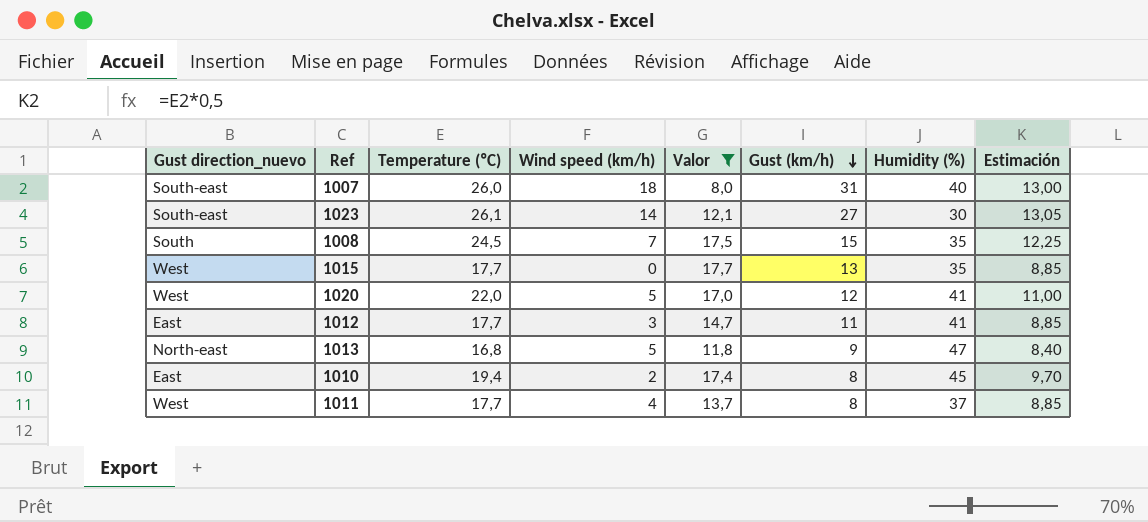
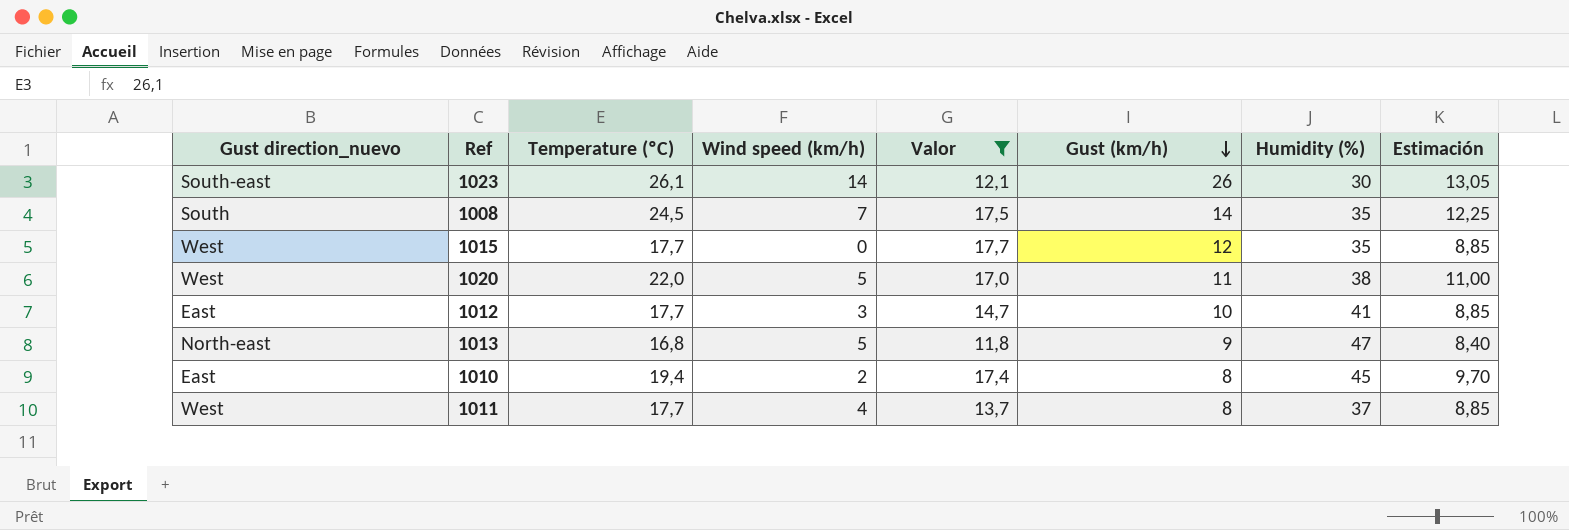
row 1007: South-east | 26,0 | 18 | 8,0 | 31 | 40 | 13,00 -> none
1023 | Gust (km/h): 27 -> 26
1008 | Gust (km/h): 15 -> 14
1015 | Gust (km/h): 13 -> 12
1020 | Gust (km/h): 12 -> 11
1020 | Humidity (%): 41 -> 38
1012 | Gust (km/h): 11 -> 10

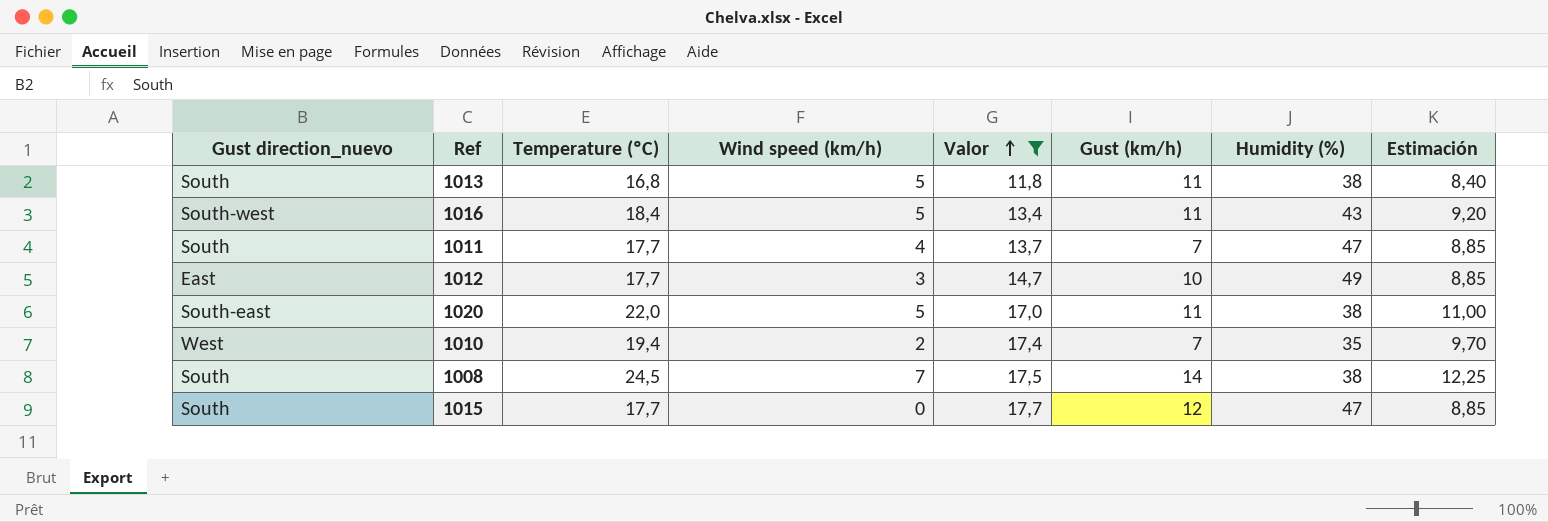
row order: Gust (km/h) descending -> Valor ascending
row 1023: South-east | 26,1 | 14 | 12,1 | 26 | 30 | 13,05 -> none
1013 | Gust direction_nuevo: North-east -> South
1013 | Gust (km/h): 9 -> 11
1013 | Humidity (%): 47 -> 38
row 1016: none -> South-west | 18,4 | 5 | 13,4 | 11 | 43 | 9,20
1011 | Gust direction_nuevo: West -> South
1011 | Gust (km/h): 8 -> 7
1011 | Humidity (%): 37 -> 47
1012 | Humidity (%): 41 -> 49
1020 | Gust direction_nuevo: West -> South-east
1010 | Gust direction_nuevo: East -> West
1010 | Gust (km/h): 8 -> 7
1010 | Humidity (%): 45 -> 35
1008 | Humidity (%): 35 -> 38
1015 | Gust direction_nuevo: West -> South
1015 | Humidity (%): 35 -> 47

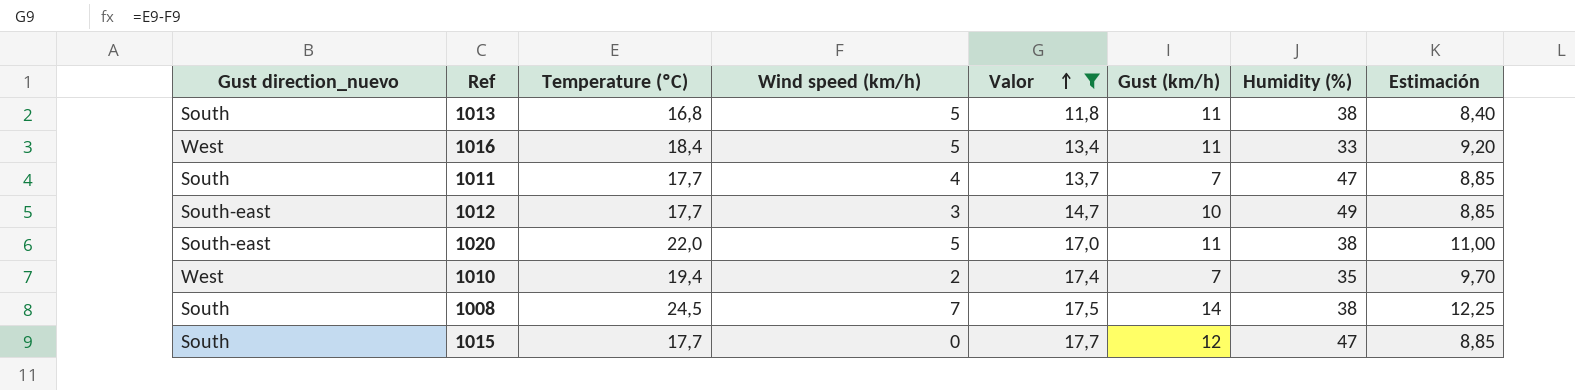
1016 | Gust direction_nuevo: South-west -> West
1016 | Humidity (%): 43 -> 33
1012 | Gust direction_nuevo: East -> South-east

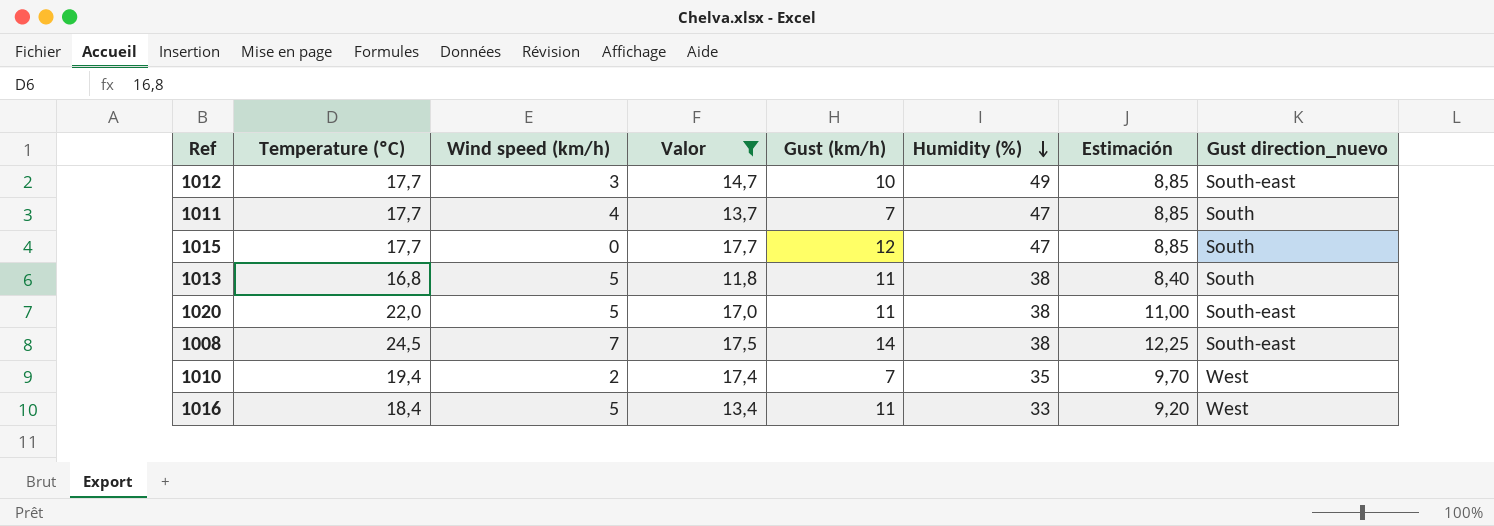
row order: Valor ascending -> Humidity (%) descending
column Gust direction_nuevo | position: 1 -> 8
1008 | Gust direction_nuevo: South -> South-east

